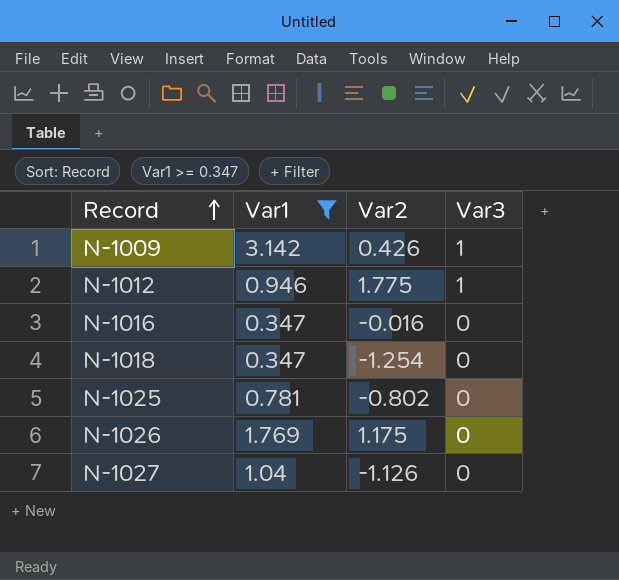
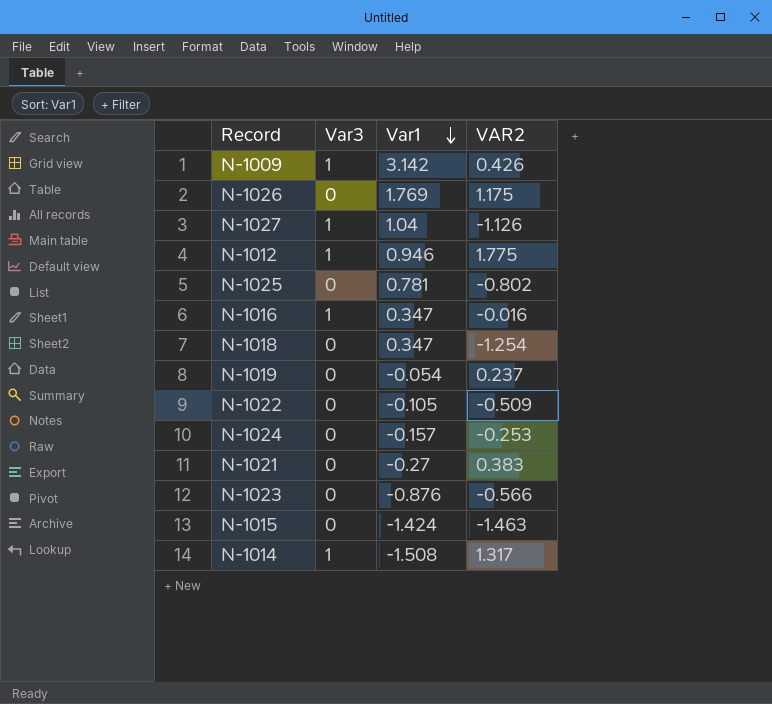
filter: Var1 >= 0.347 -> none
row order: Record ascending -> Var1 descending
column Var3 | position: 4 -> 2
column name: Var2 -> VAR2
N-1027 | Var3: 0 -> 1
N-1016 | Var3: 0 -> 1

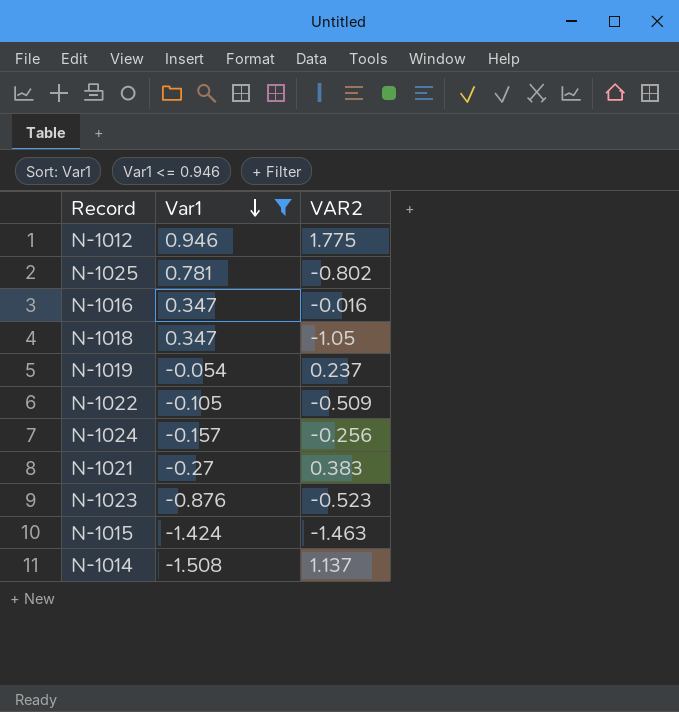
filter: none -> Var1 <= 0.946
column Var3 | position: 2 -> none
N-1018 | VAR2: -1.254 -> -1.05
N-1024 | VAR2: -0.253 -> -0.256
N-1023 | VAR2: -0.566 -> -0.523
N-1014 | VAR2: 1.317 -> 1.137

